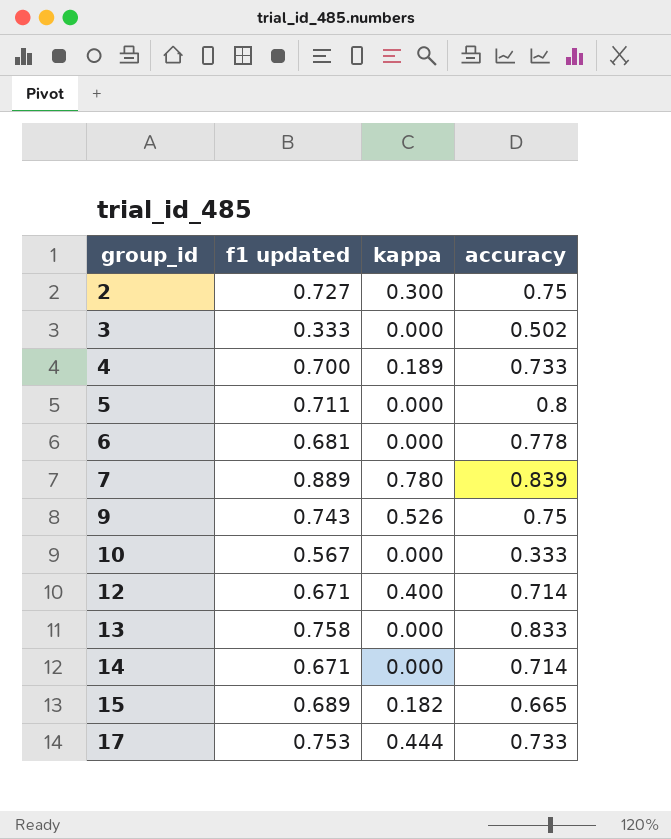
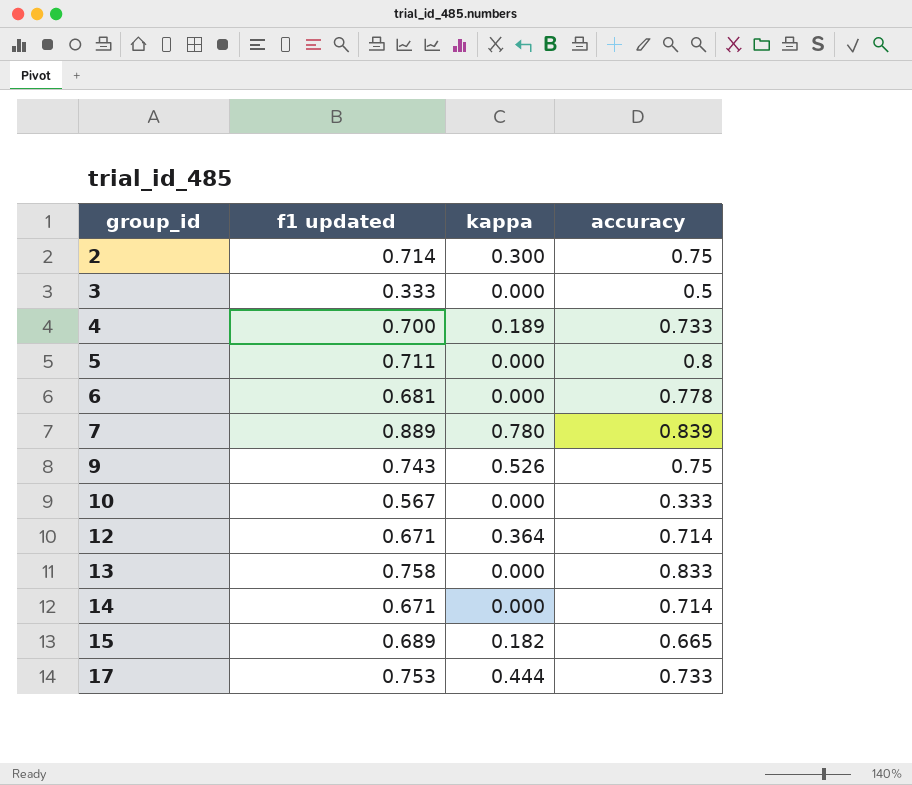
2 | f1 updated: 0.727 -> 0.714
3 | accuracy: 0.502 -> 0.5
12 | kappa: 0.400 -> 0.364

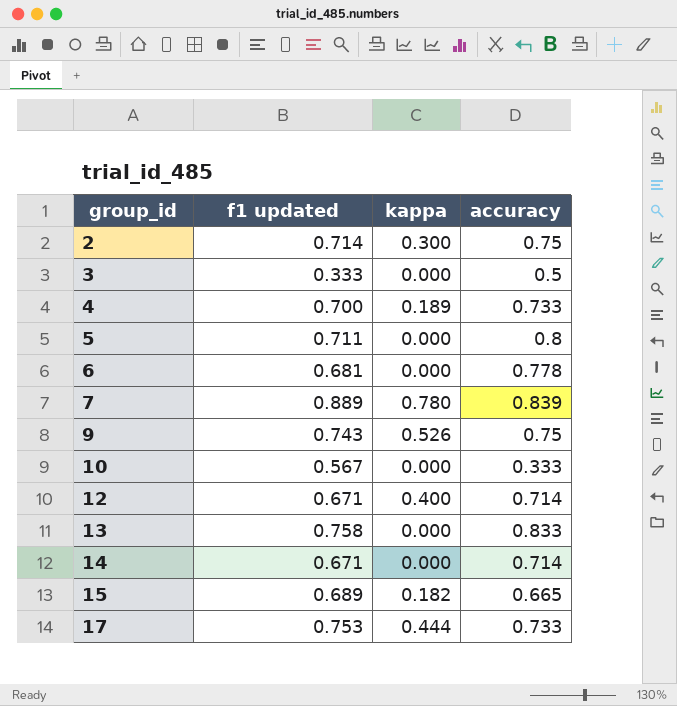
12 | kappa: 0.364 -> 0.400

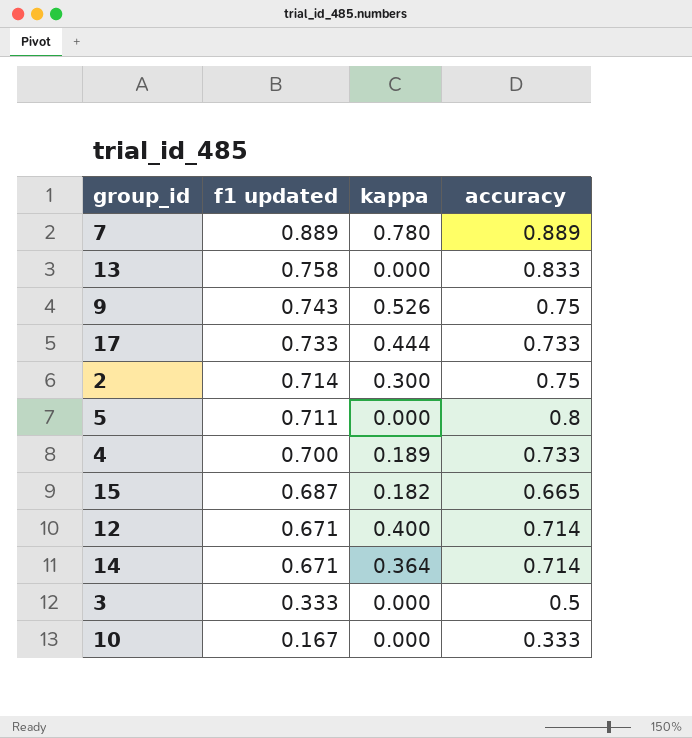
row order: group_id ascending -> f1 updated descending
row 6: 0.681 | 0.000 | 0.778 -> none
7 | accuracy: 0.839 -> 0.889
17 | f1 updated: 0.753 -> 0.733
15 | f1 updated: 0.689 -> 0.687
14 | kappa: 0.000 -> 0.364
10 | f1 updated: 0.567 -> 0.167

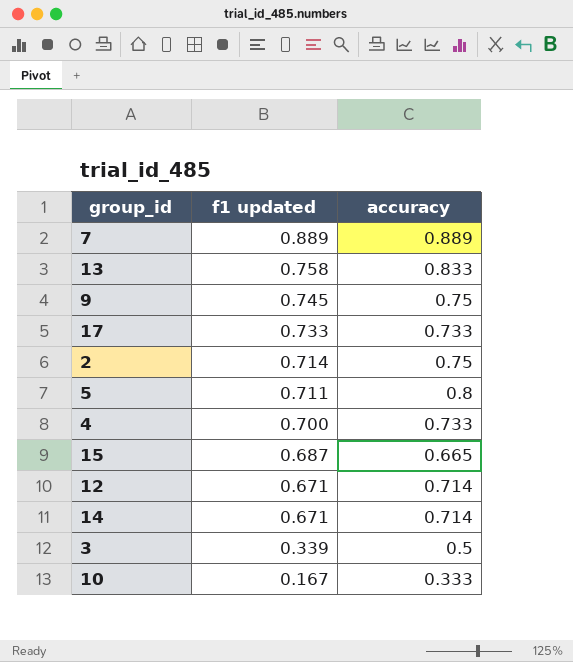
column kappa | position: 3 -> none
9 | f1 updated: 0.743 -> 0.745
3 | f1 updated: 0.333 -> 0.339

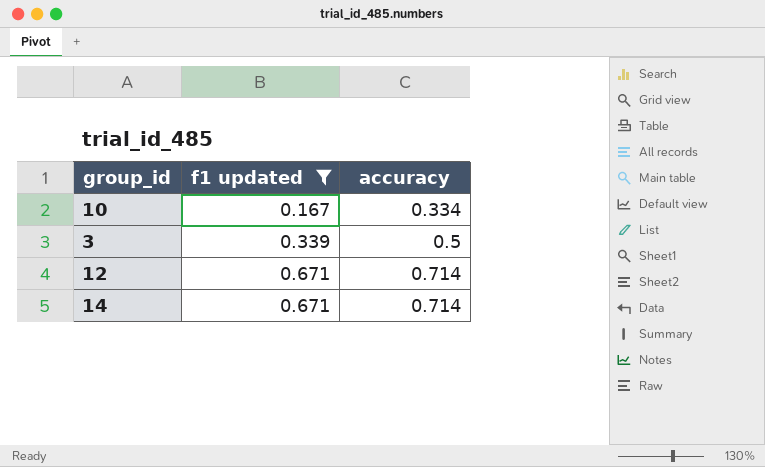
filter: none -> f1 updated <= 0.671
row order: f1 updated descending -> f1 updated ascending
10 | accuracy: 0.333 -> 0.334

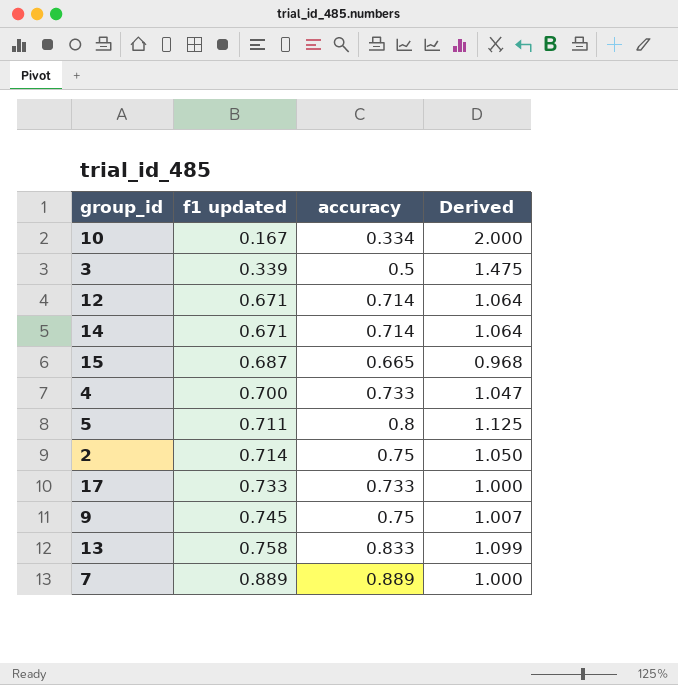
filter: f1 updated <= 0.671 -> none
column Derived | formula: none -> [accuracy] / [f1 updated]

